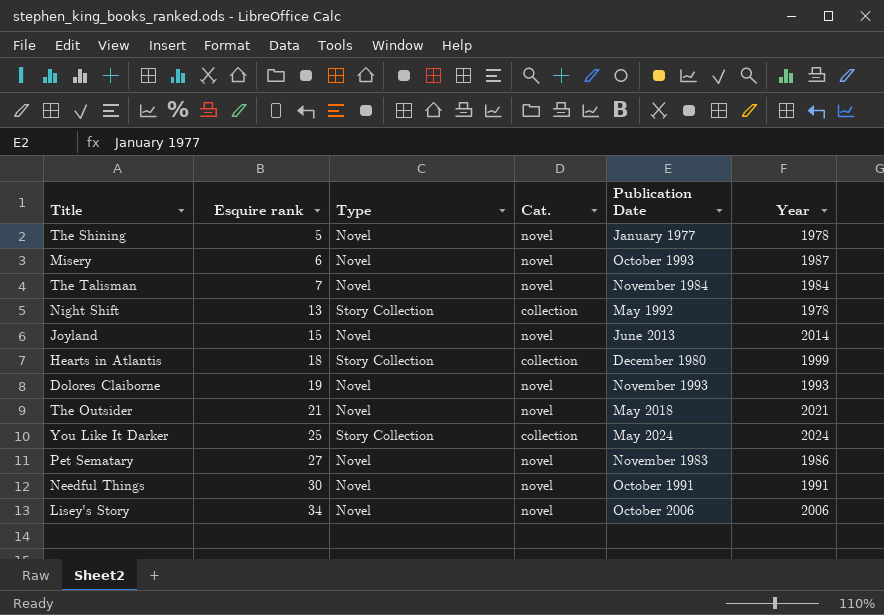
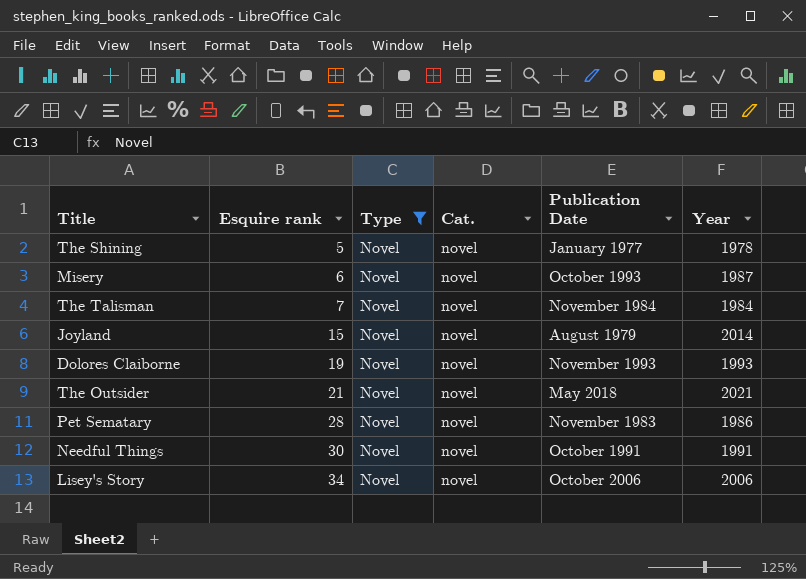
filter: none -> Type = Novel
Joyland | Publication Date: June 2013 -> August 1979
Pet Sematary | Esquire rank: 27 -> 28

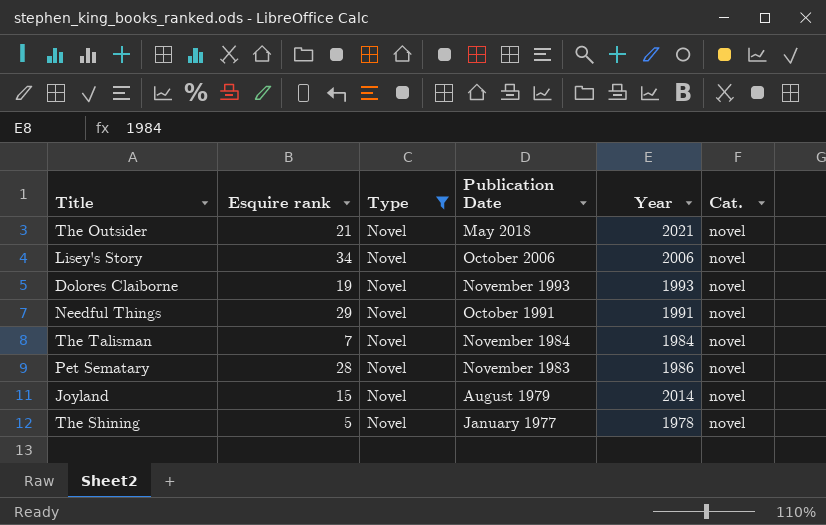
row order: Esquire rank ascending -> Publication Date descending
column Cat. | position: 4 -> 6
row Misery: 6 | Novel | novel | October 1993 | 1987 -> none
Needful Things | Esquire rank: 30 -> 29

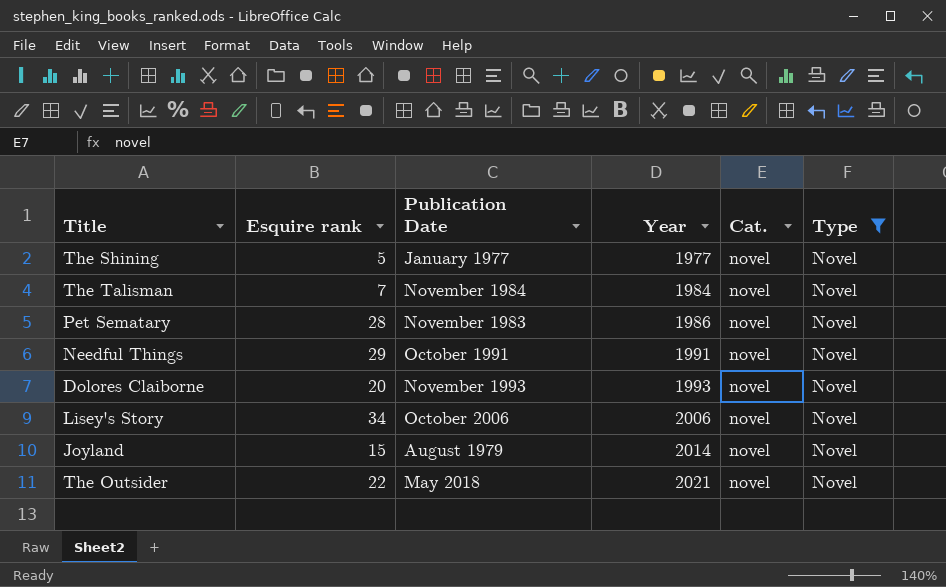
row order: Publication Date descending -> Year ascending
column Type | position: 3 -> 6
The Shining | Year: 1978 -> 1977
Dolores Claiborne | Esquire rank: 19 -> 20
The Outsider | Esquire rank: 21 -> 22

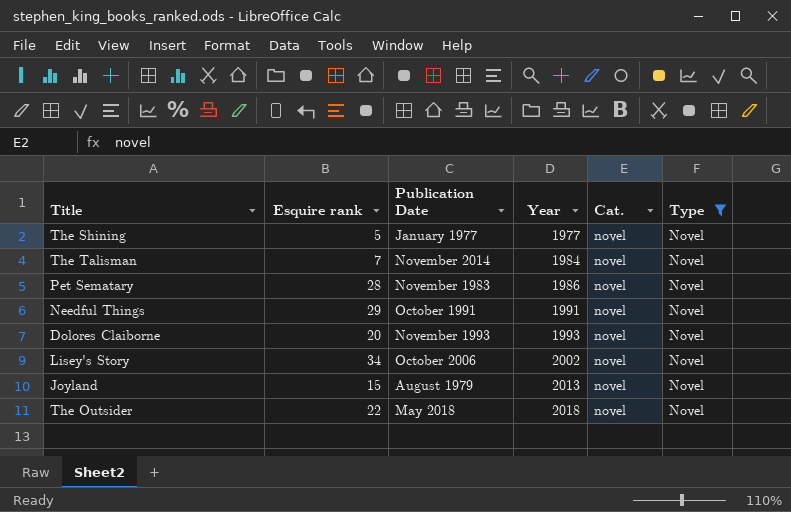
The Talisman | Publication Date: November 1984 -> November 2014
Lisey's Story | Year: 2006 -> 2002
Joyland | Year: 2014 -> 2013
The Outsider | Year: 2021 -> 2018

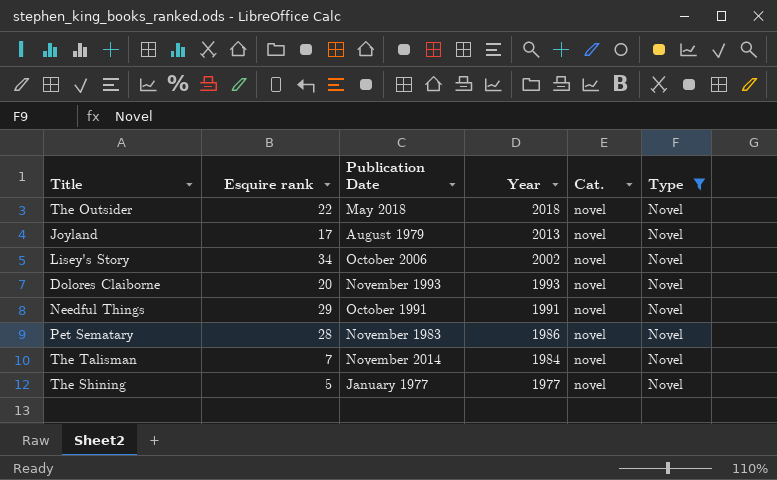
row order: Year ascending -> Year descending
Joyland | Esquire rank: 15 -> 17

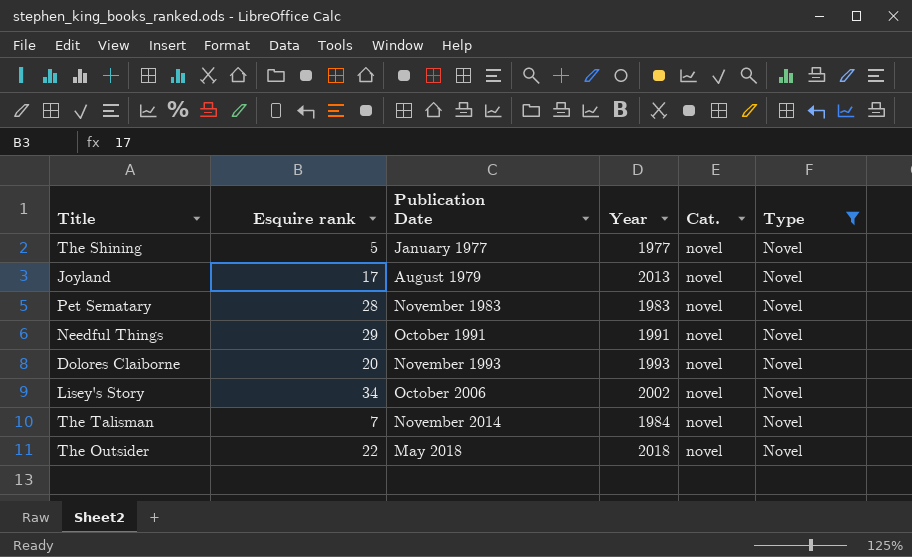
row order: Year descending -> Publication Date ascending
Pet Sematary | Year: 1986 -> 1983

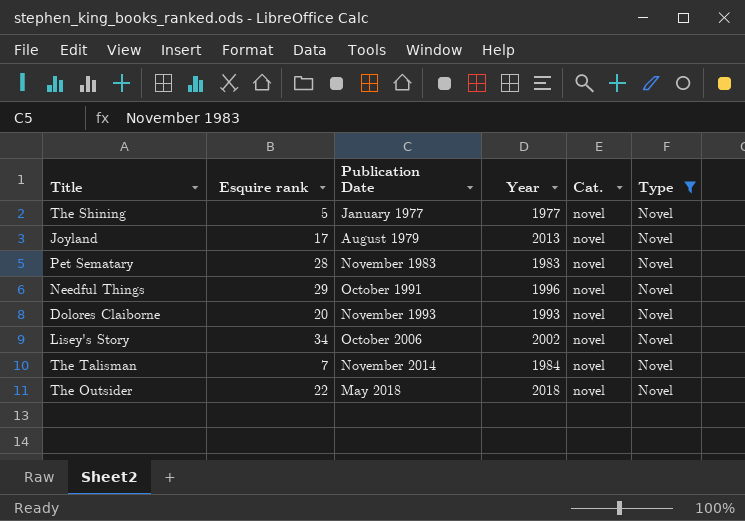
Needful Things | Year: 1991 -> 1996

